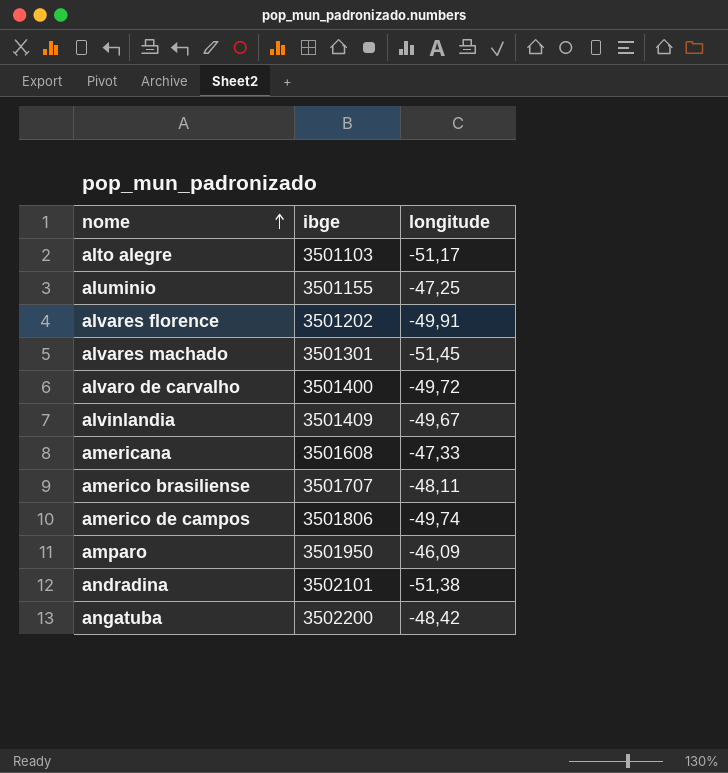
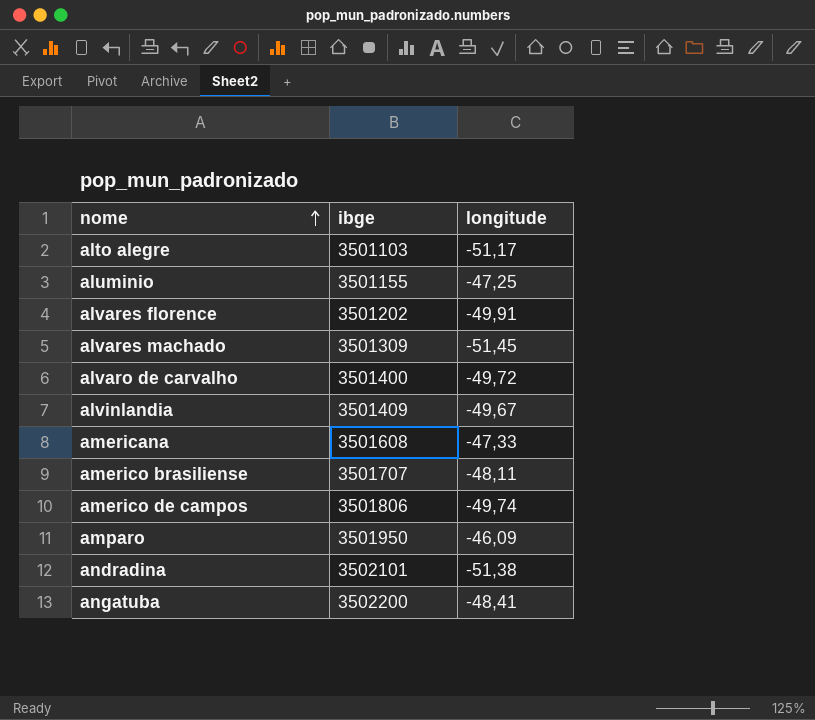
alvares machado | ibge: 3501301 -> 3501309
angatuba | longitude: -48,42 -> -48,41

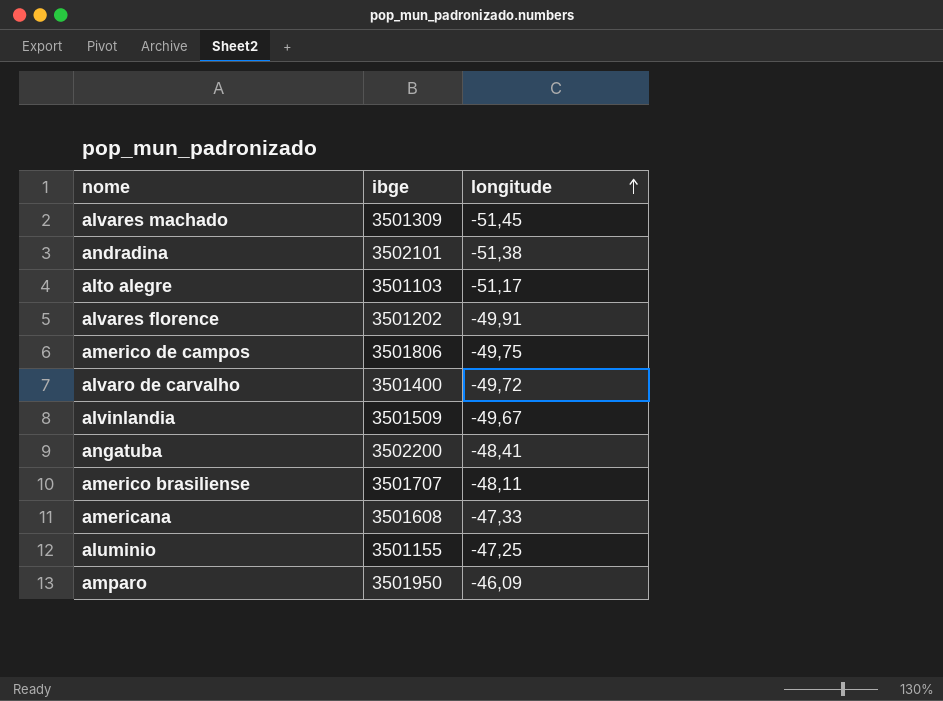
row order: nome ascending -> longitude ascending
americo de campos | longitude: -49,74 -> -49,75
alvinlandia | ibge: 3501409 -> 3501509

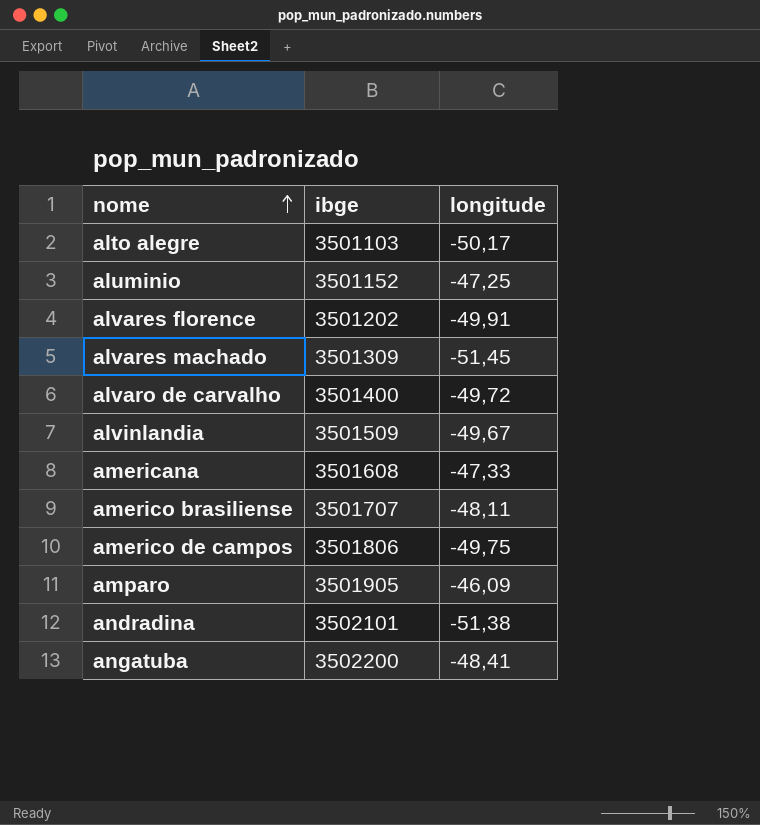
row order: longitude ascending -> nome ascending
alto alegre | longitude: -51,17 -> -50,17
aluminio | ibge: 3501155 -> 3501152
amparo | ibge: 3501950 -> 3501905

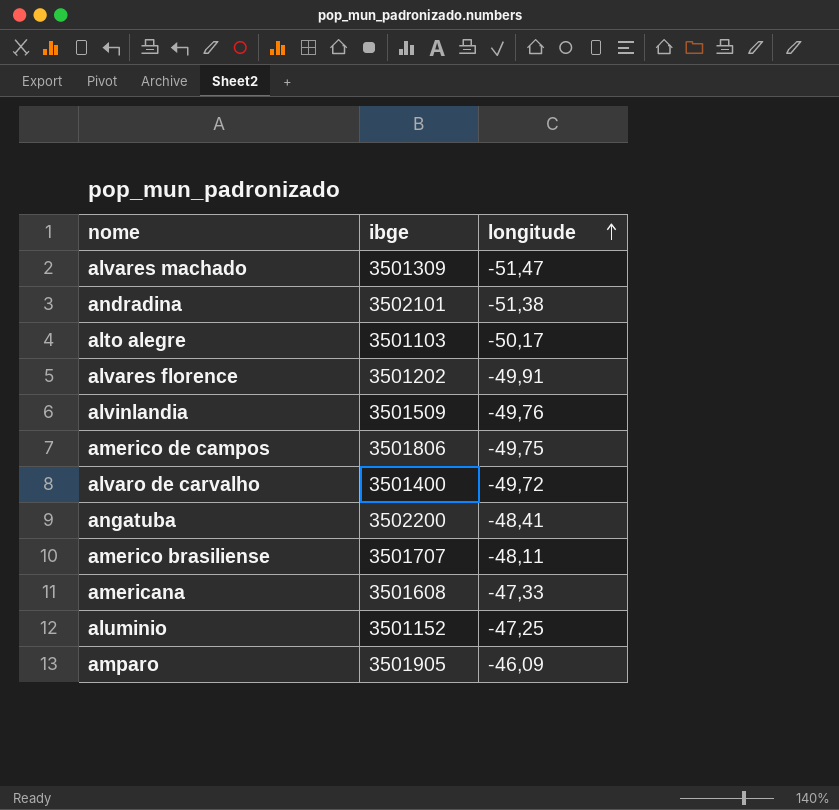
row order: nome ascending -> longitude ascending
alvares machado | longitude: -51,45 -> -51,47
alvinlandia | longitude: -49,67 -> -49,76

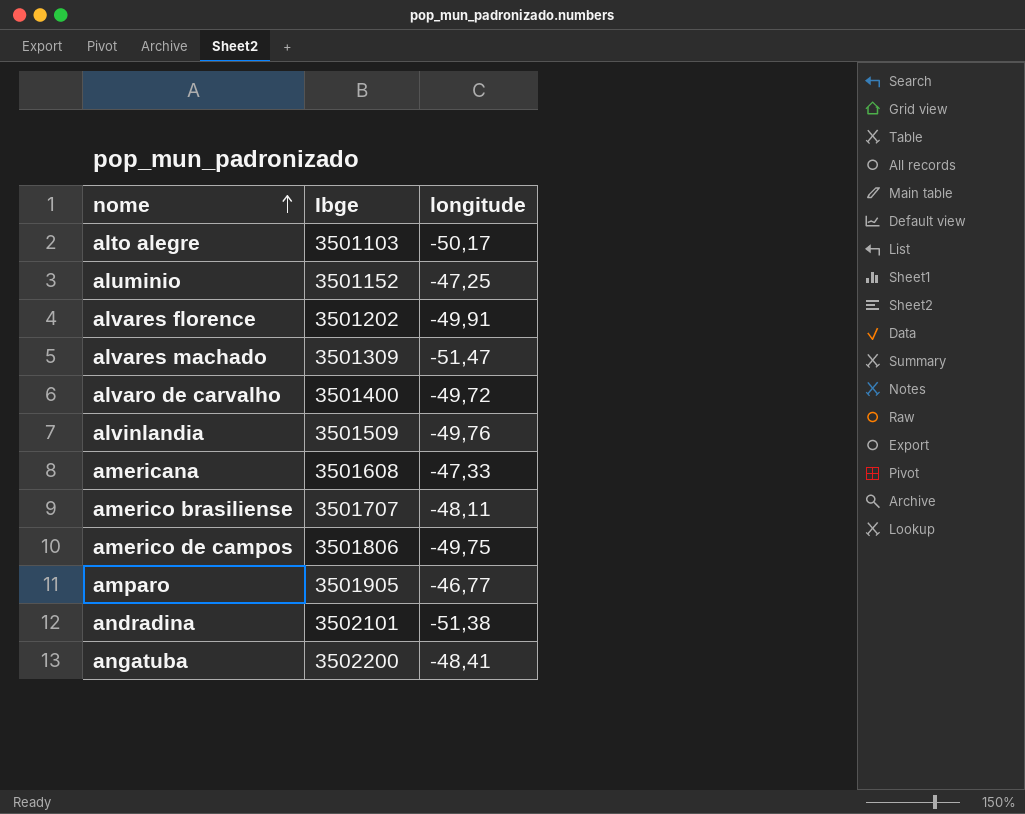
row order: longitude ascending -> nome ascending
column name: ibge -> Ibge
amparo | longitude: -46,09 -> -46,77

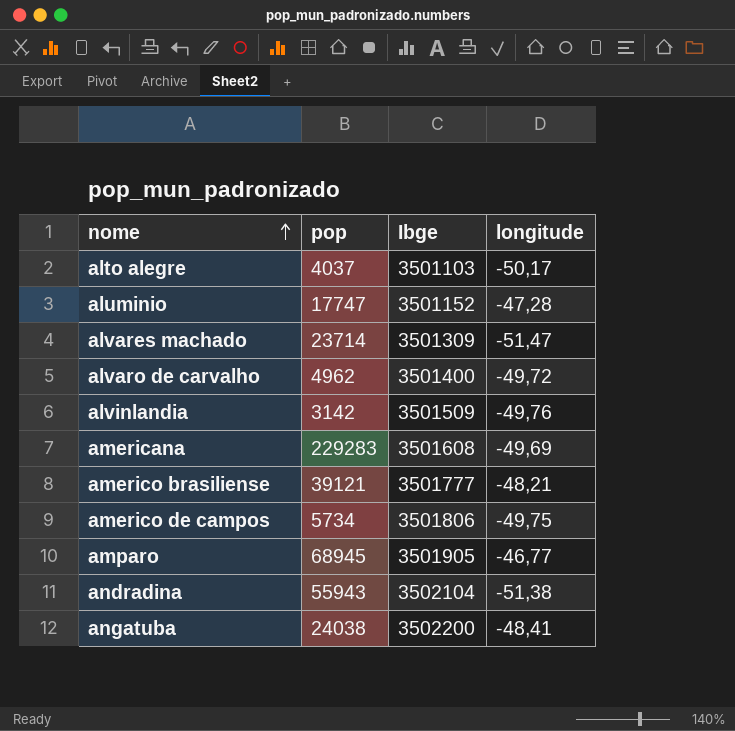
column pop | position: none -> 2
row alvares florence: 3501202 | -49,91 -> none
aluminio | longitude: -47,25 -> -47,28
americana | longitude: -47,33 -> -49,69
americo brasiliense | Ibge: 3501707 -> 3501777
americo brasiliense | longitude: -48,11 -> -48,21
andradina | Ibge: 3502101 -> 3502104

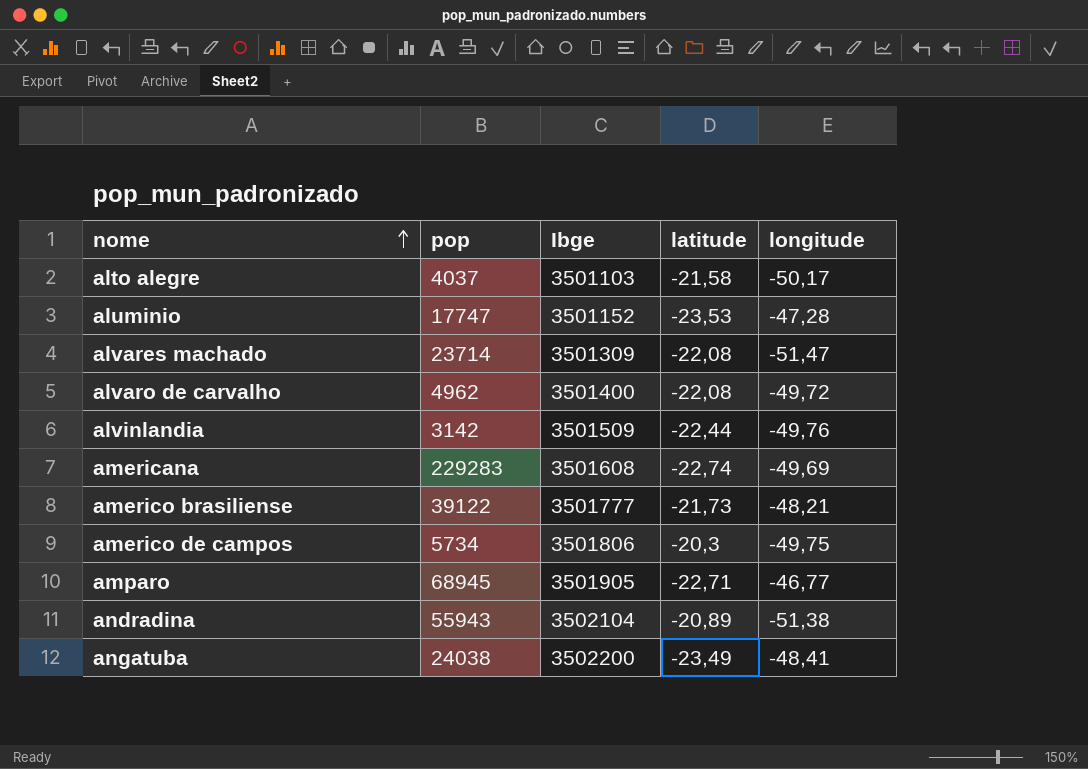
column latitude | position: none -> 4
americo brasiliense | pop: 39121 -> 39122

